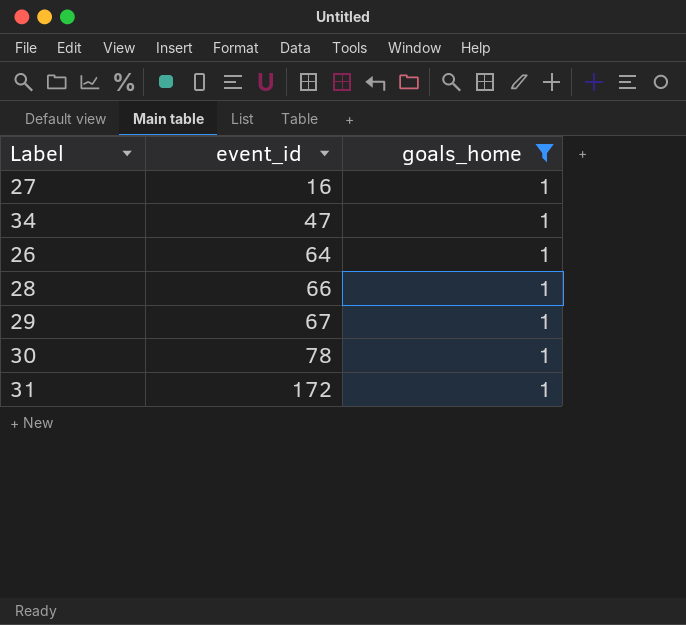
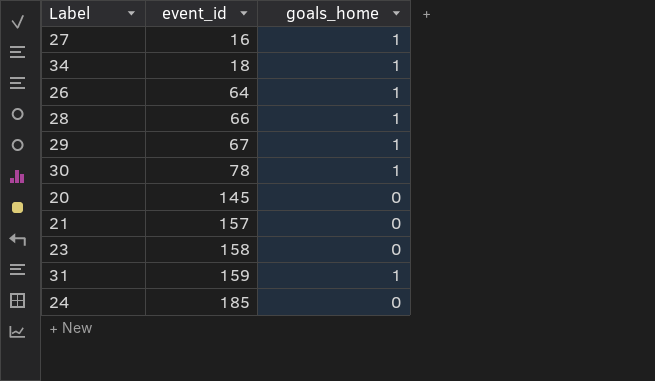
filter: goals_home = 1 -> none
34 | event_id: 47 -> 18
31 | event_id: 172 -> 159

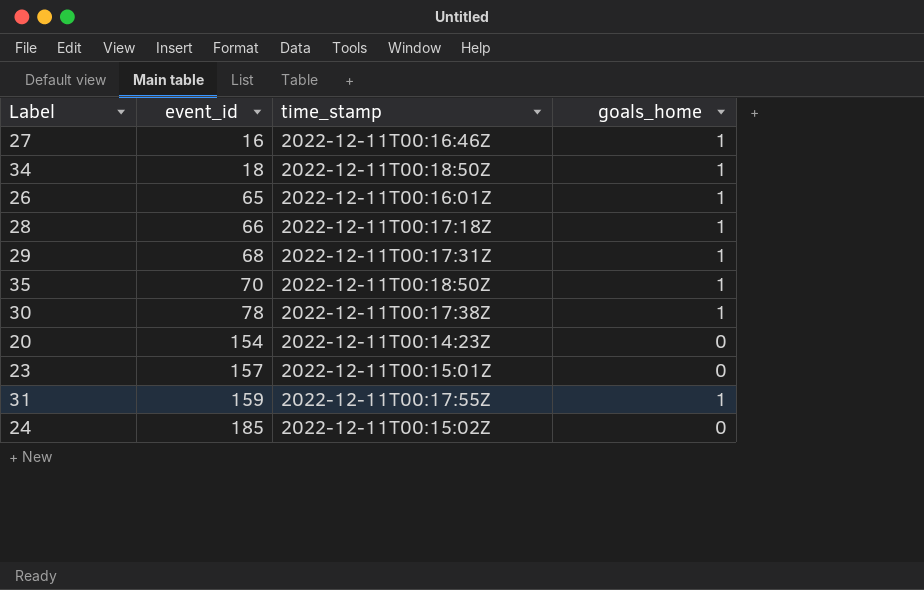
column time_stamp | position: none -> 3
row 21: 157 | 0 -> none
26 | event_id: 64 -> 65
29 | event_id: 67 -> 68
row 35: none -> 70 | 2022-12-11T00:18:50Z | 1
20 | event_id: 145 -> 154
23 | event_id: 158 -> 157

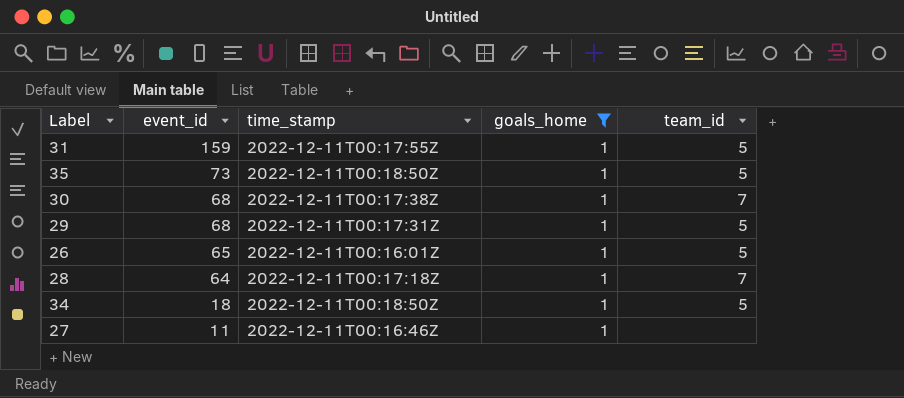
filter: none -> goals_home = 1
row order: event_id ascending -> event_id descending
column team_id | position: none -> 5
35 | event_id: 70 -> 73
30 | event_id: 78 -> 68
28 | event_id: 66 -> 64
27 | event_id: 16 -> 11

